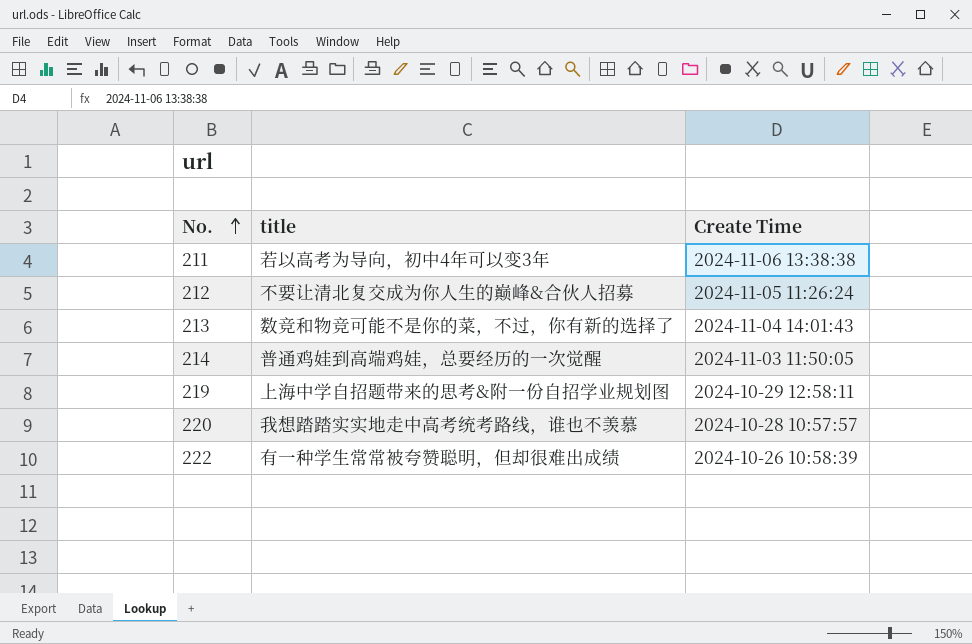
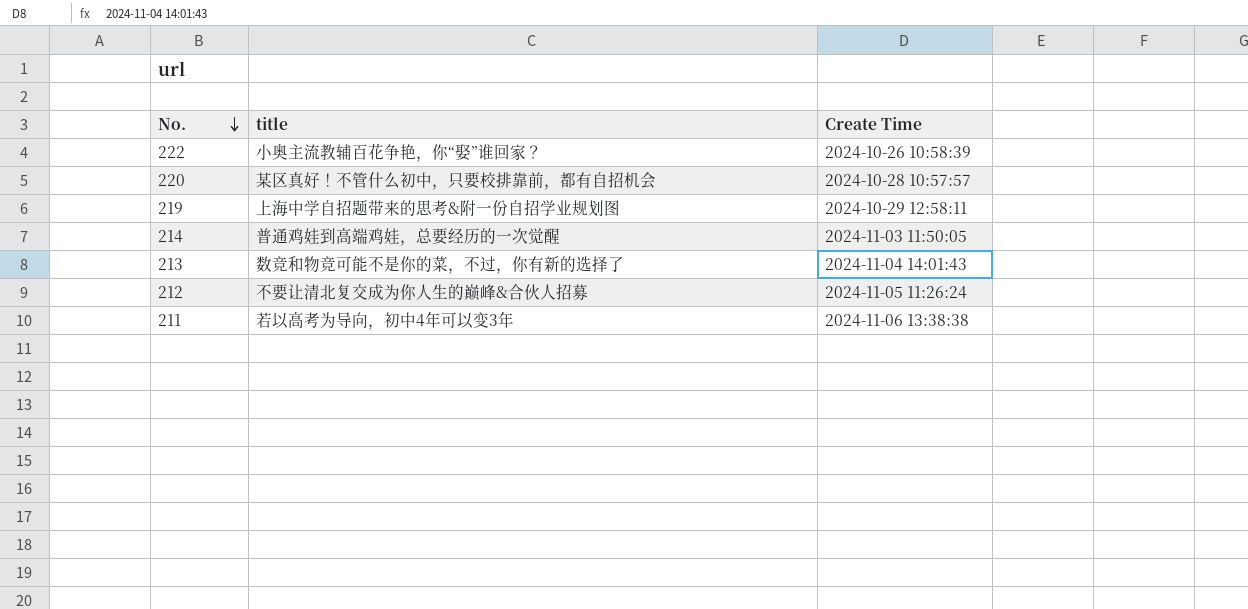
row order: No. ascending -> No. descending
222 | title: 有一种学生常常被夸赞聪明，但却很难出成绩 -> 小奥主流教辅百花争艳，你“娶”谁回家？
220 | title: 我想踏踏实实地走中高考统考路线，谁也不羡慕 -> 某区真好！不管什么初中，只要校排靠前，都有自招机会

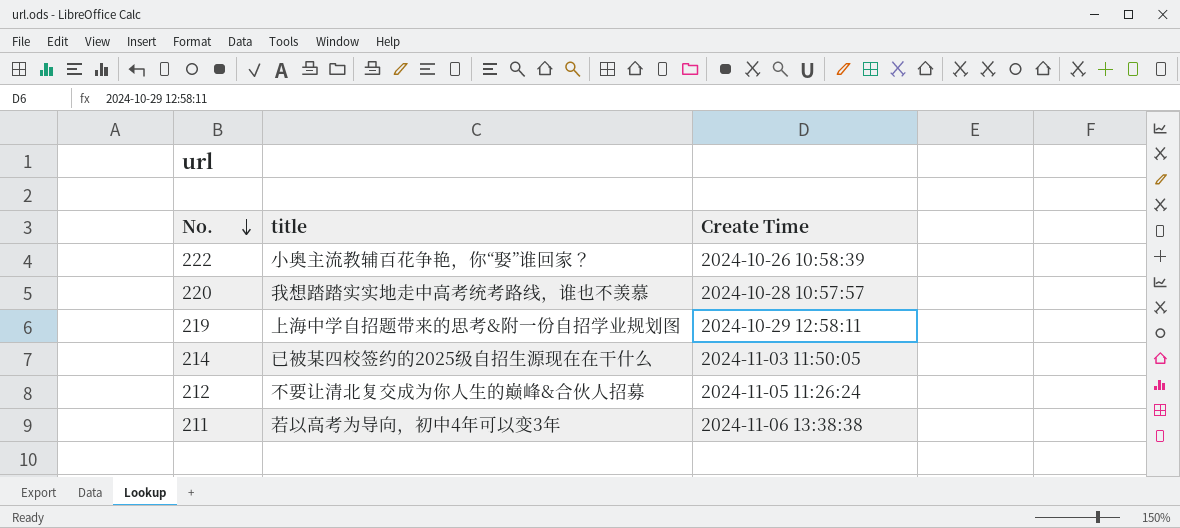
row 213: 数竞和物竞可能不是你的菜，不过，你有新的选择了 | 2024-11-04 14:01:43 -> none
220 | title: 某区真好！不管什么初中，只要校排靠前，都有自招机会 -> 我想踏踏实实地走中高考统考路线，谁也不羡慕
214 | title: 普通鸡娃到高端鸡娃，总要经历的一次觉醒 -> 已被某四校签约的2025级自招生源现在在干什么

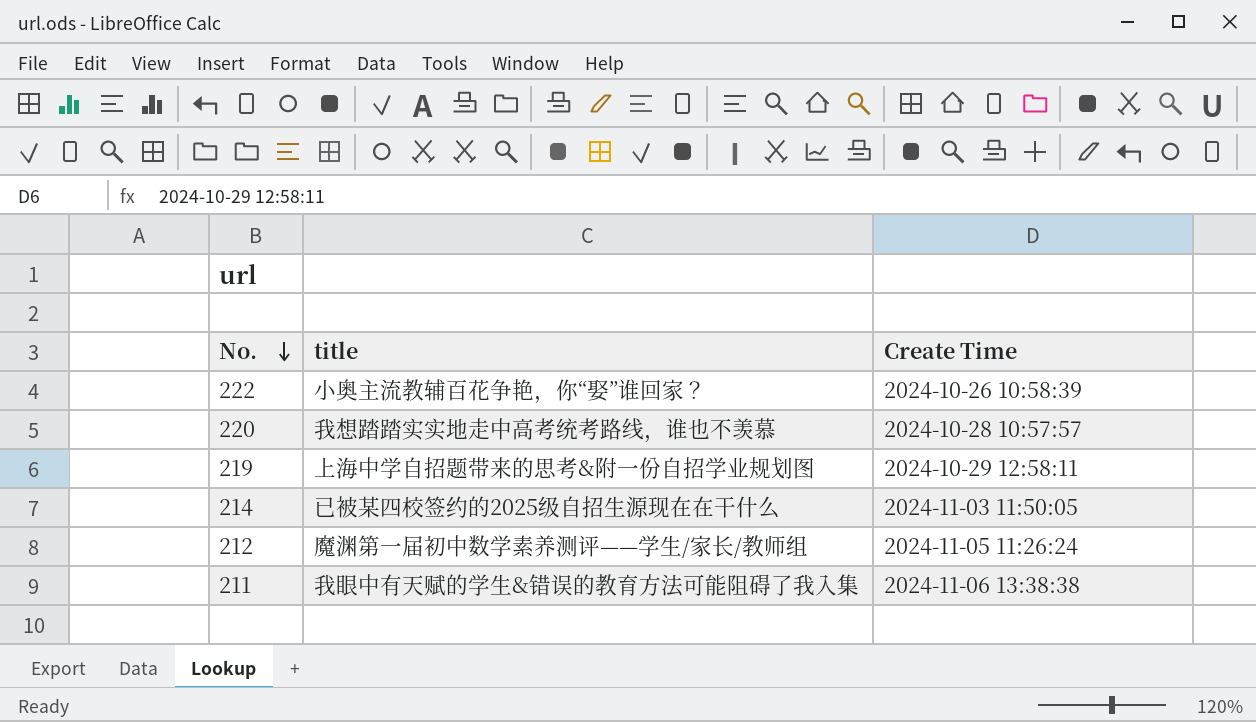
212 | title: 不要让清北复交成为你人生的巅峰&合伙人招募 -> 魔渊第一届初中数学素养测评——学生/家长/教师组
211 | title: 若以高考为导向，初中4年可以变3年 -> 我眼中有天赋的学生&错误的教育方法可能阻碍了我入集

